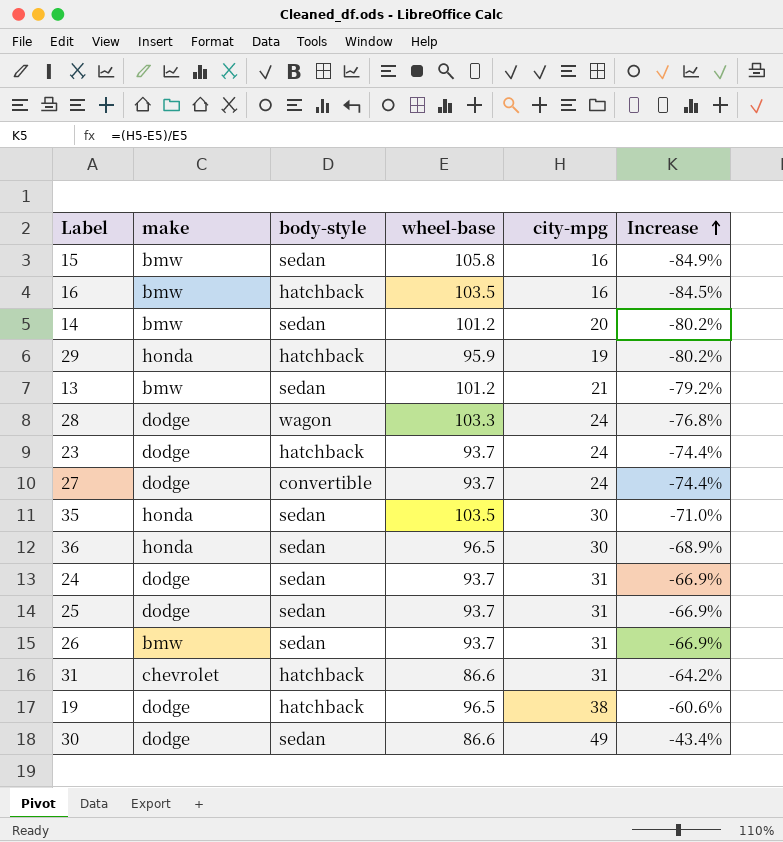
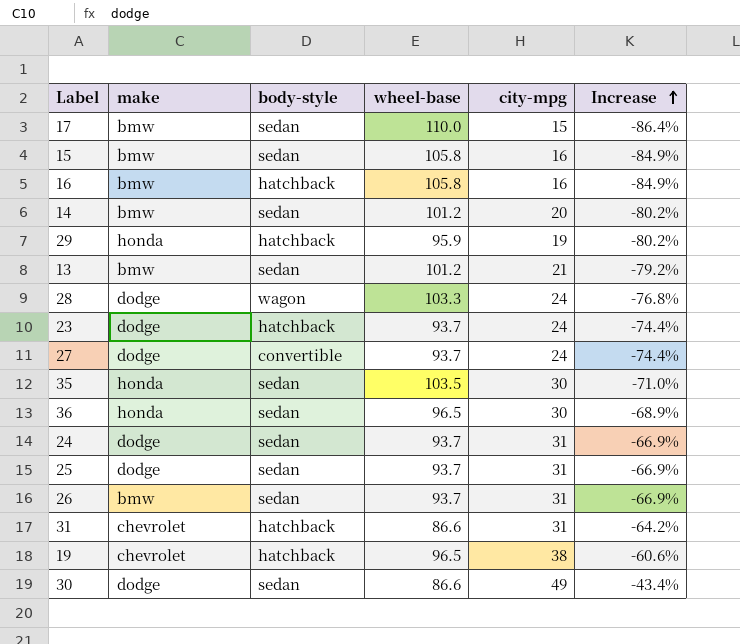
row 17: none -> bmw | sedan | 110.0 | 15 | -86.4%
16 | wheel-base: 103.5 -> 105.8
16 | Increase: -84.5% -> -84.9%
19 | make: dodge -> chevrolet

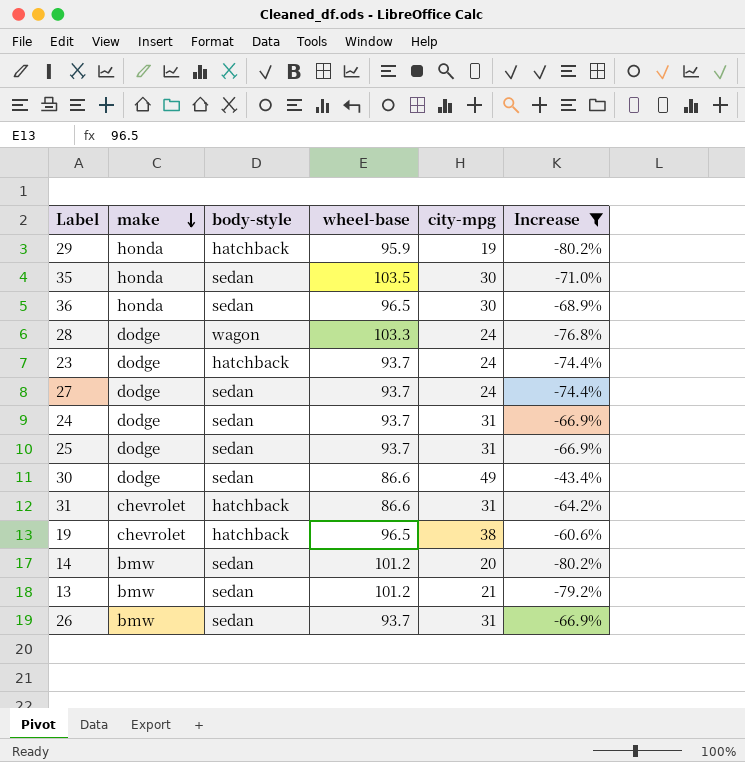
filter: none -> Increase >= -80.2%
row order: Increase ascending -> make descending
27 | body-style: convertible -> sedan

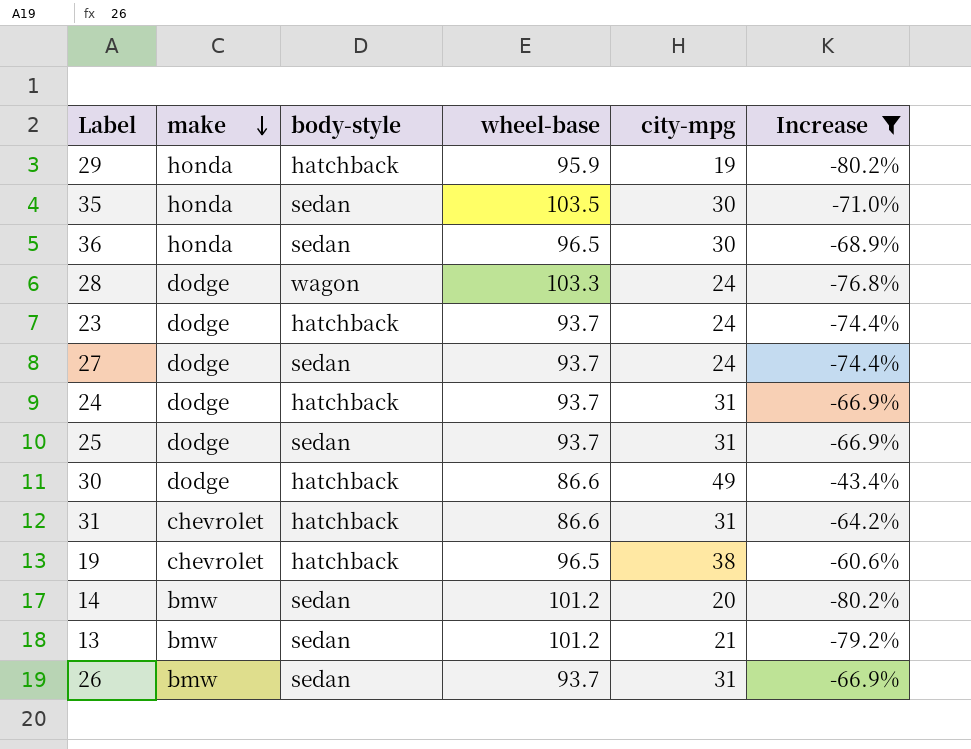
24 | body-style: sedan -> hatchback
30 | body-style: sedan -> hatchback

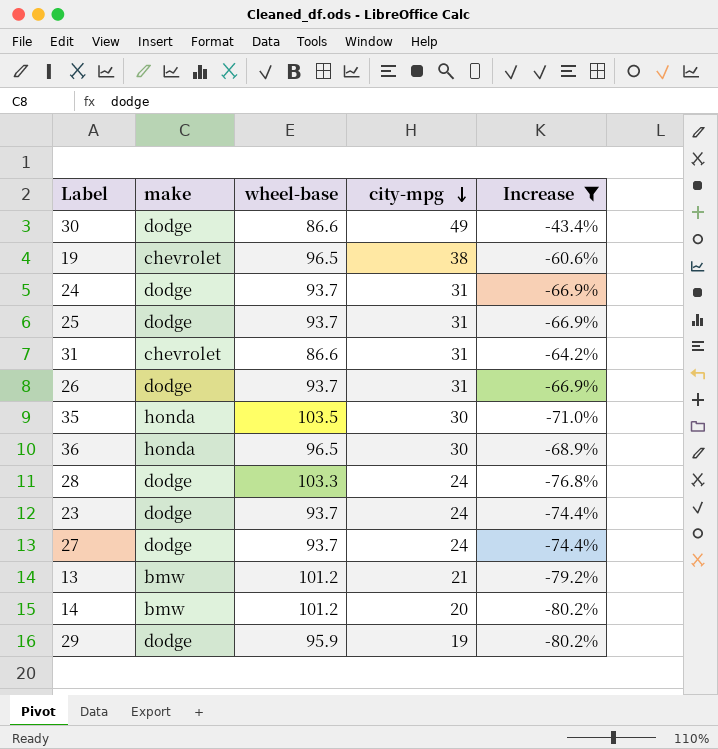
row order: make descending -> city-mpg descending
column body-style | position: 3 -> none
26 | make: bmw -> dodge
29 | make: honda -> dodge

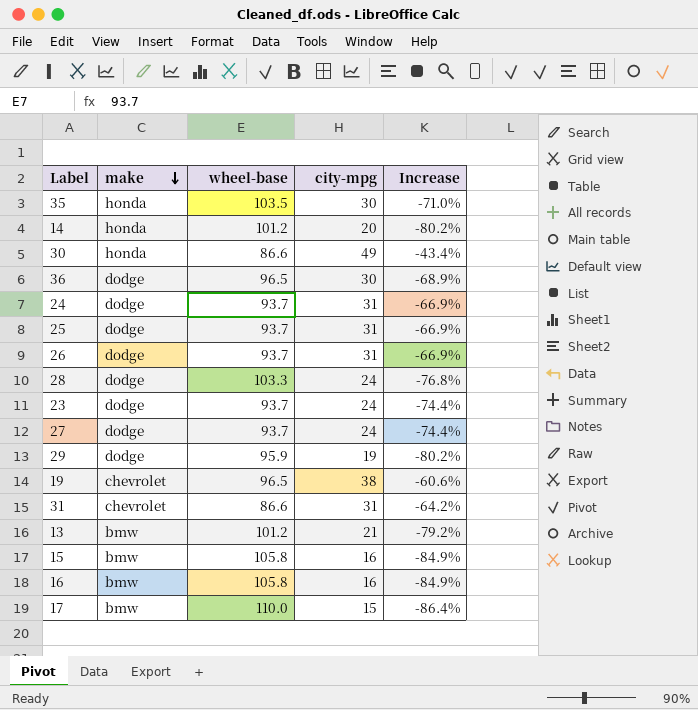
filter: Increase >= -80.2% -> none
row order: city-mpg descending -> make descending
14 | make: bmw -> honda
30 | make: dodge -> honda
36 | make: honda -> dodge

